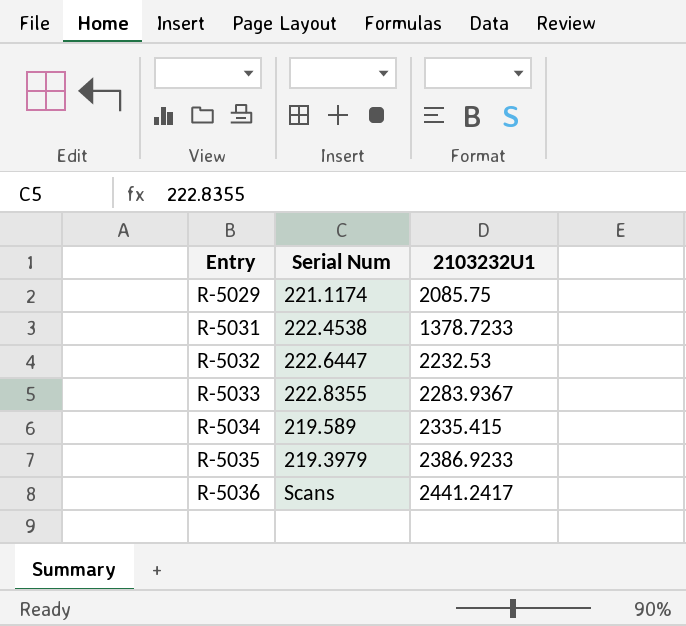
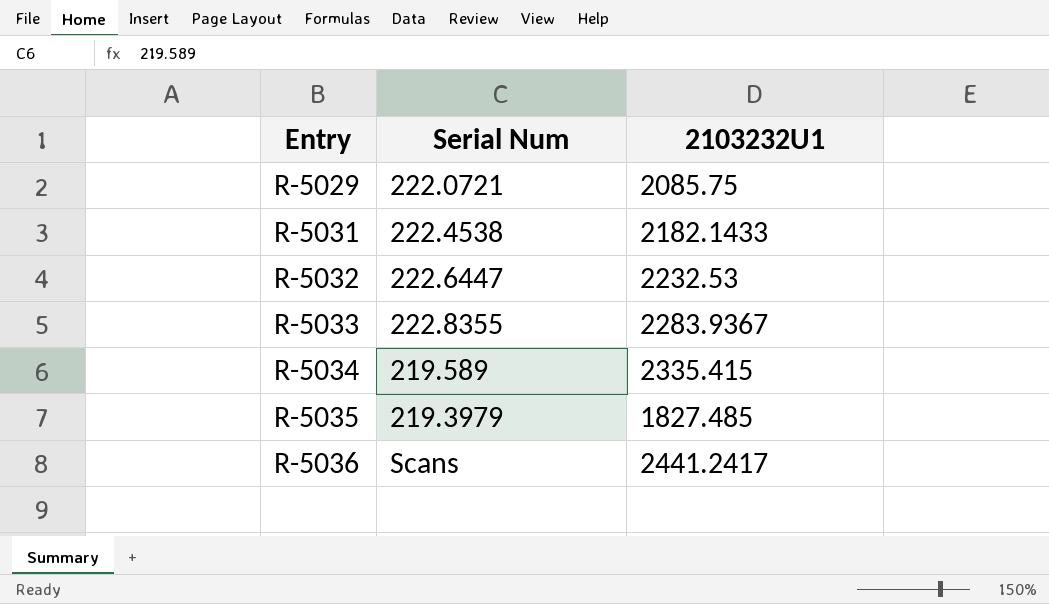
R-5029 | Serial Num: 221.1174 -> 222.0721
R-5031 | 2103232U1: 1378.7233 -> 2182.1433
R-5035 | 2103232U1: 2386.9233 -> 1827.485

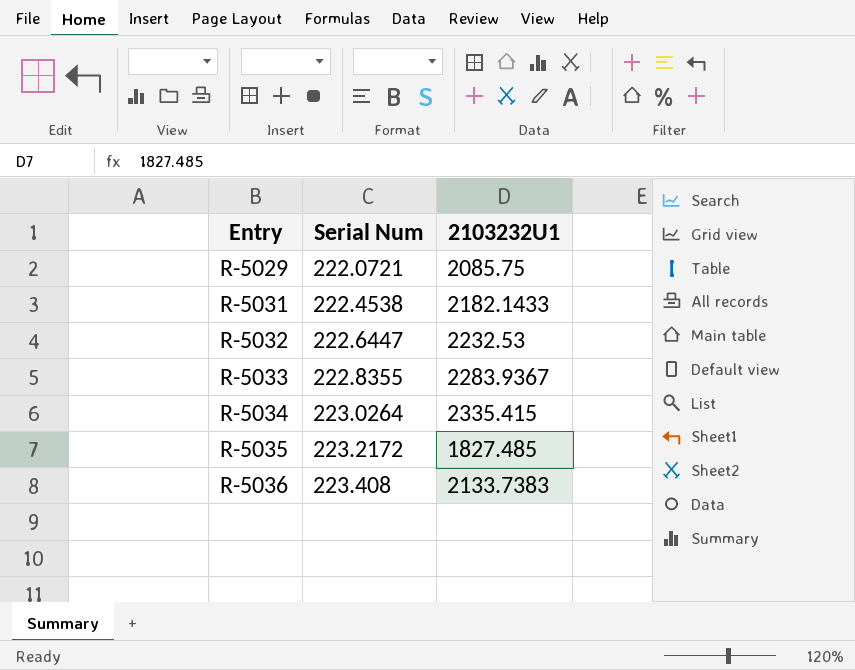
R-5034 | Serial Num: 219.589 -> 223.0264
R-5035 | Serial Num: 219.3979 -> 223.2172
R-5036 | Serial Num: Scans -> 223.408
R-5036 | 2103232U1: 2441.2417 -> 2133.7383

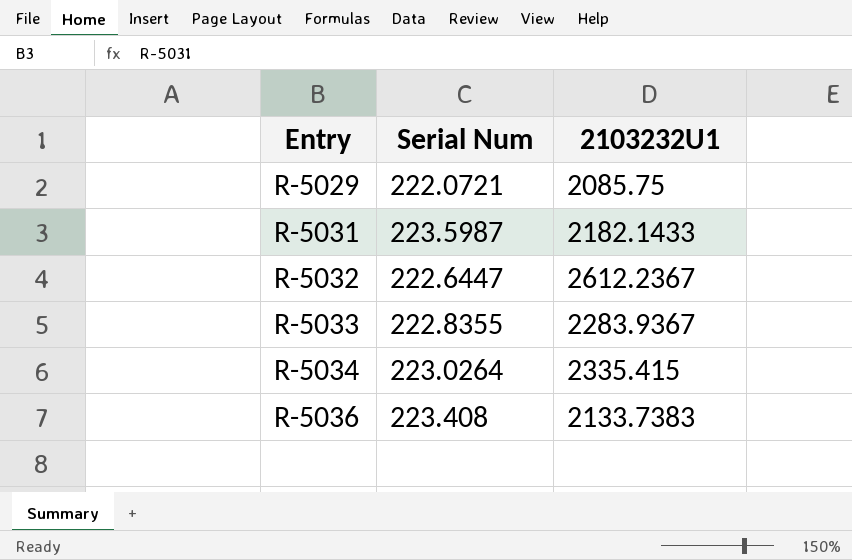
row R-5035: 223.2172 | 1827.485 -> none
R-5031 | Serial Num: 222.4538 -> 223.5987
R-5032 | 2103232U1: 2232.53 -> 2612.2367

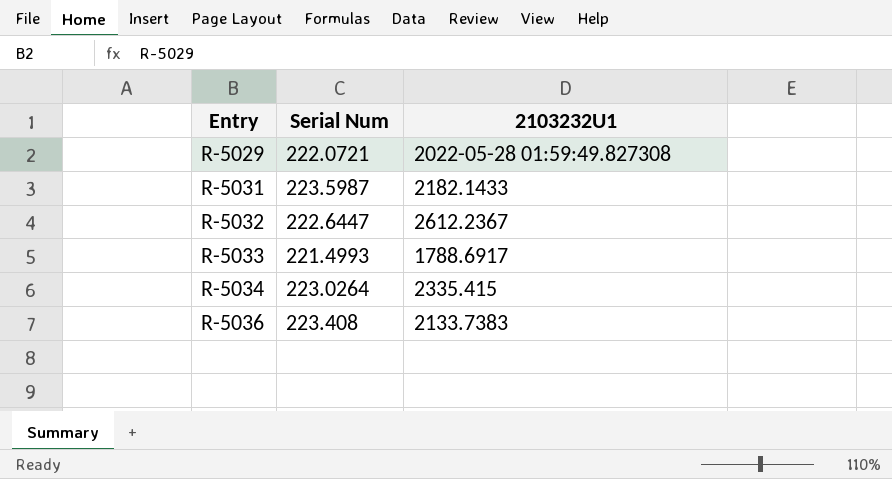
R-5029 | 2103232U1: 2085.75 -> 2022-05-28 01:59:49.827308
R-5033 | Serial Num: 222.8355 -> 221.4993
R-5033 | 2103232U1: 2283.9367 -> 1788.6917

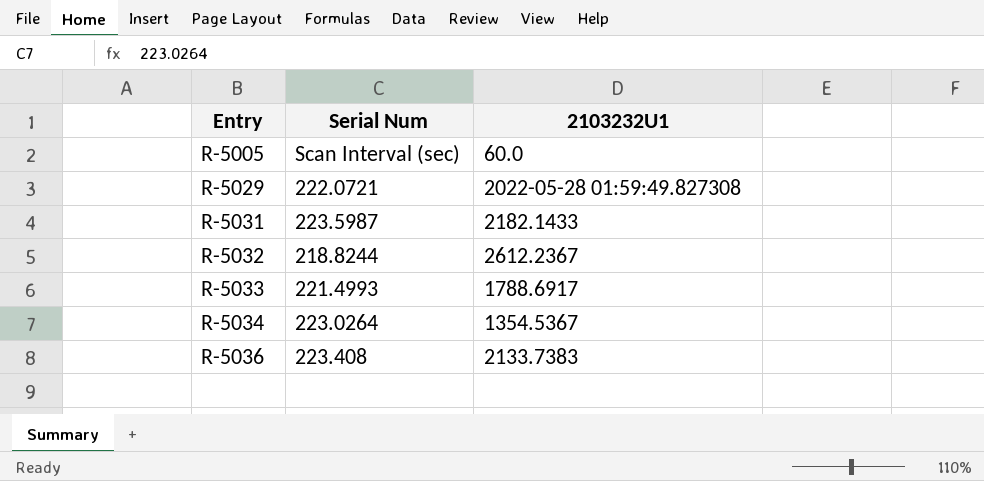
row R-5005: none -> Scan Interval (sec) | 60.0
R-5032 | Serial Num: 222.6447 -> 218.8244
R-5034 | 2103232U1: 2335.415 -> 1354.5367

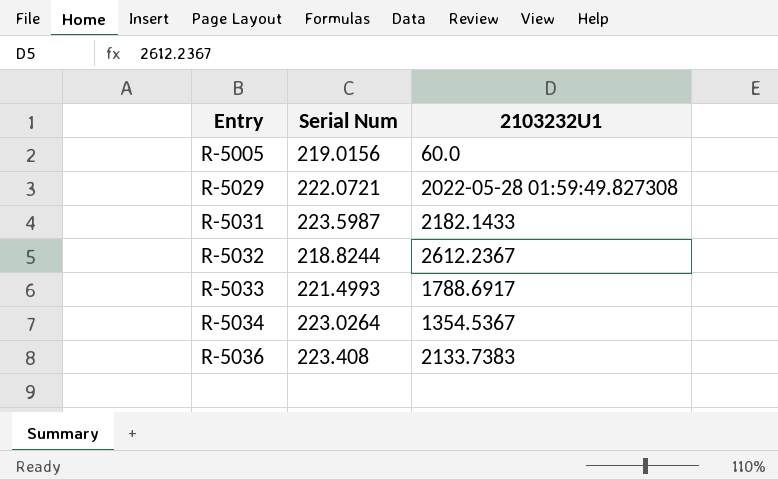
R-5005 | Serial Num: Scan Interval (sec) -> 219.0156

